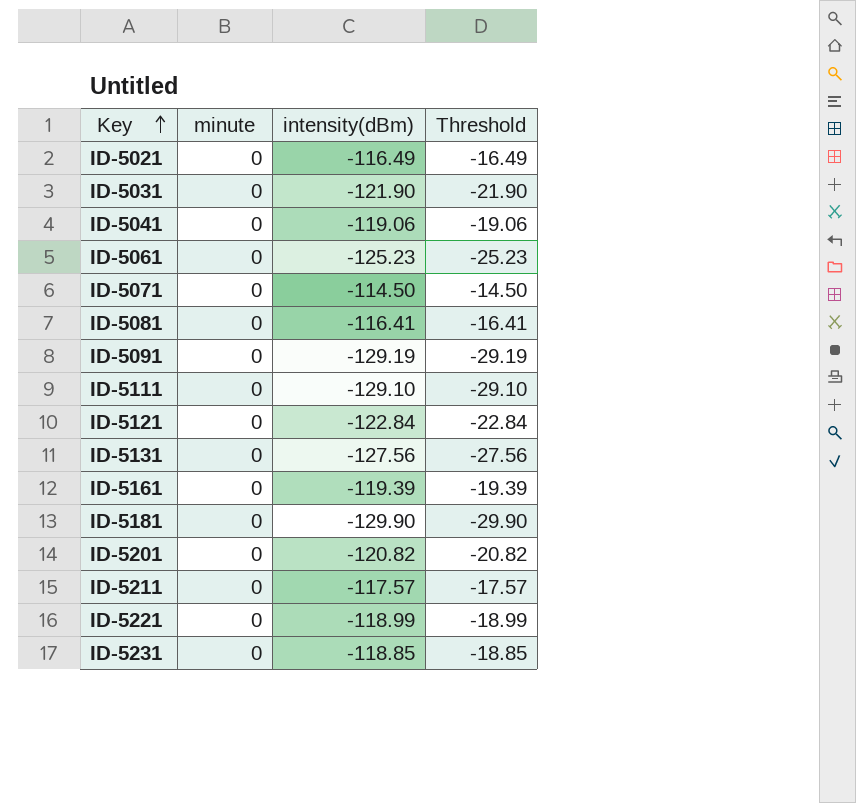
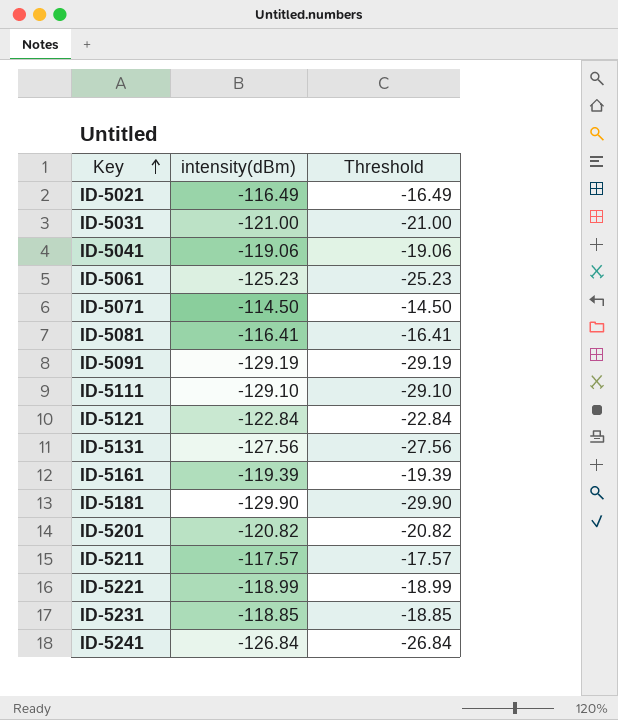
column minute | position: 2 -> none
ID-5031 | intensity(dBm): -121.90 -> -121.00
ID-5031 | Threshold: -21.90 -> -21.00
row ID-5241: none -> -126.84 | -26.84

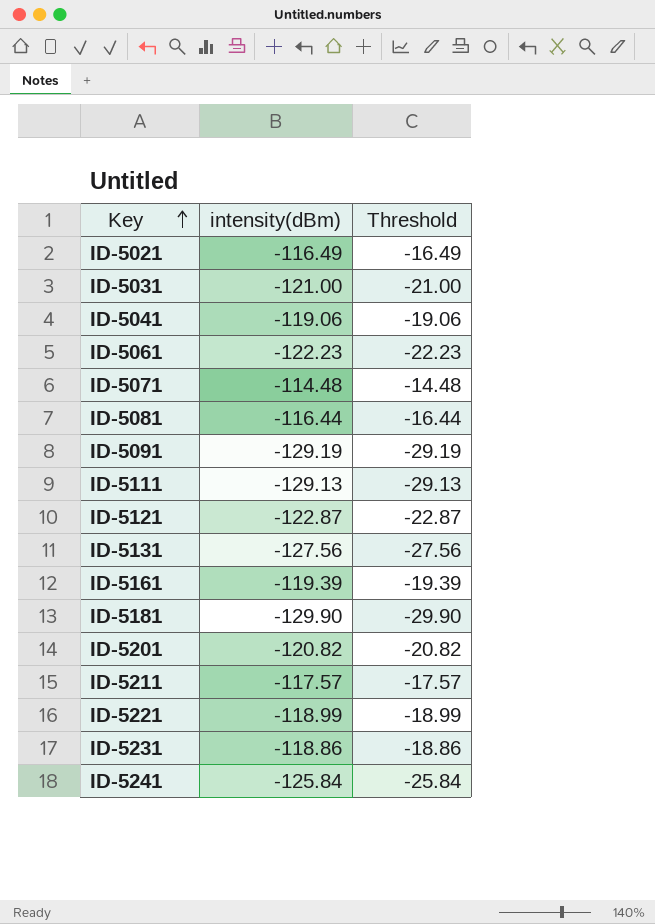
ID-5061 | intensity(dBm): -125.23 -> -122.23
ID-5061 | Threshold: -25.23 -> -22.23
ID-5071 | intensity(dBm): -114.50 -> -114.48
ID-5071 | Threshold: -14.50 -> -14.48
ID-5081 | intensity(dBm): -116.41 -> -116.44
ID-5081 | Threshold: -16.41 -> -16.44
ID-5111 | intensity(dBm): -129.10 -> -129.13
ID-5111 | Threshold: -29.10 -> -29.13
ID-5121 | intensity(dBm): -122.84 -> -122.87
ID-5121 | Threshold: -22.84 -> -22.87
ID-5231 | intensity(dBm): -118.85 -> -118.86
ID-5231 | Threshold: -18.85 -> -18.86
ID-5241 | intensity(dBm): -126.84 -> -125.84
ID-5241 | Threshold: -26.84 -> -25.84

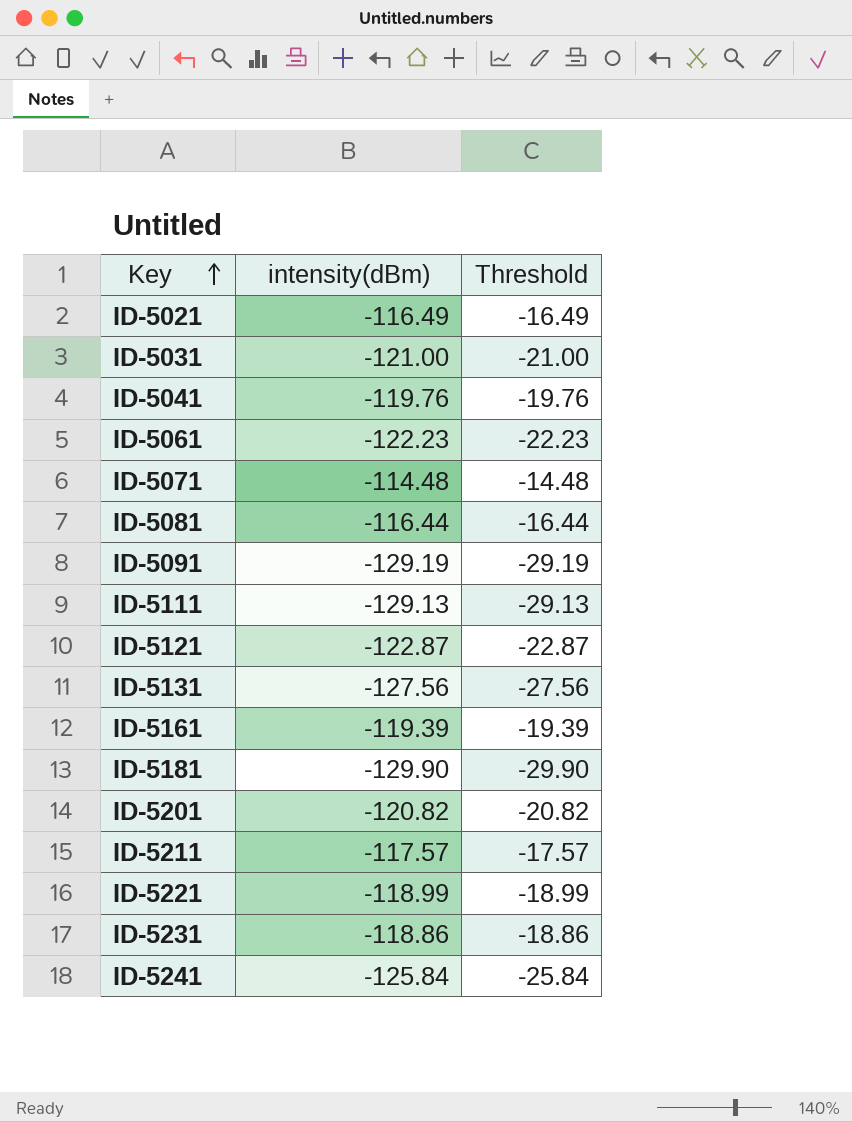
ID-5041 | intensity(dBm): -119.06 -> -119.76
ID-5041 | Threshold: -19.06 -> -19.76

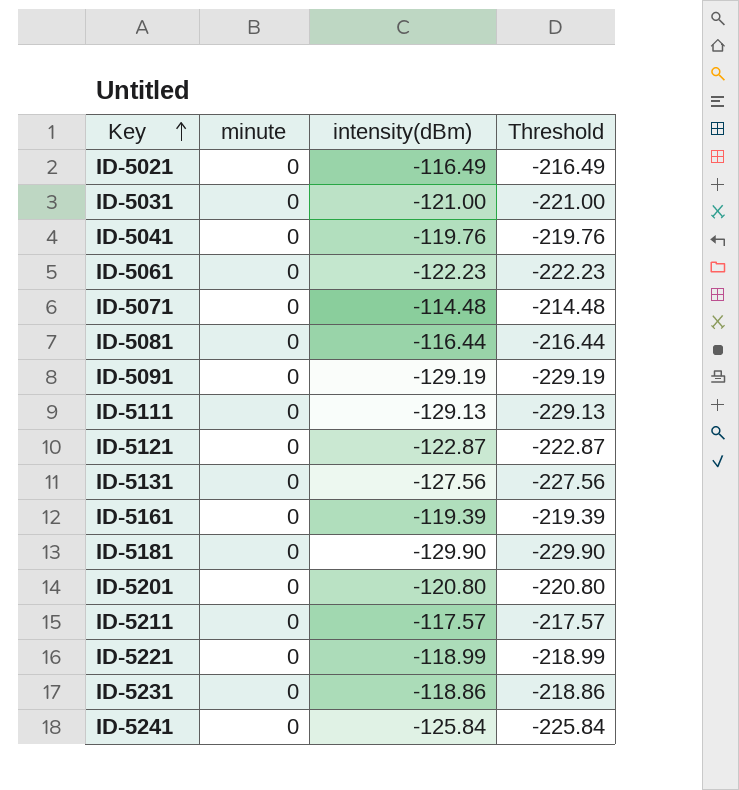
column minute | position: none -> 2
column Threshold | formula: [intensity(dBm)] + 100 -> [intensity(dBm)] - 100
ID-5201 | intensity(dBm): -120.82 -> -120.80

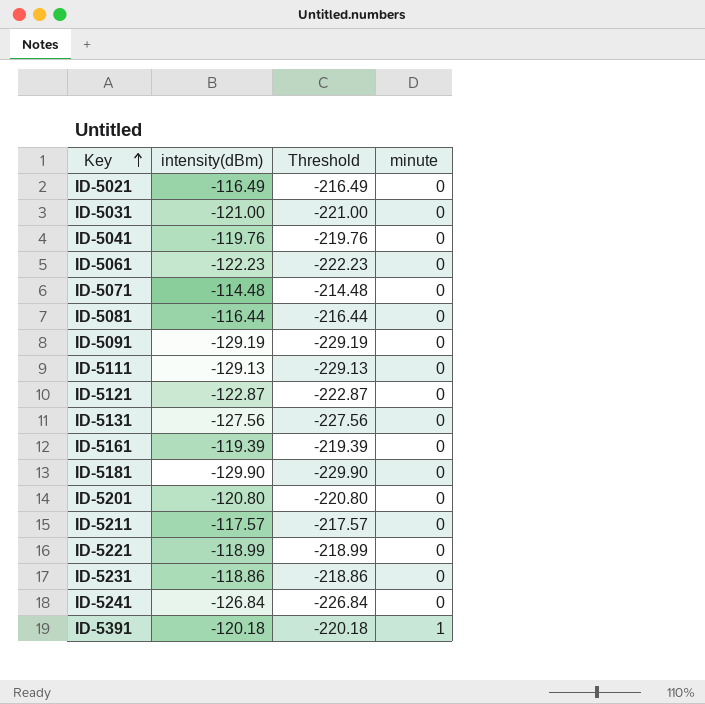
column minute | position: 2 -> 4
ID-5241 | intensity(dBm): -125.84 -> -126.84
ID-5241 | Threshold: -225.84 -> -226.84
row ID-5391: none -> -120.18 | -220.18 | 1

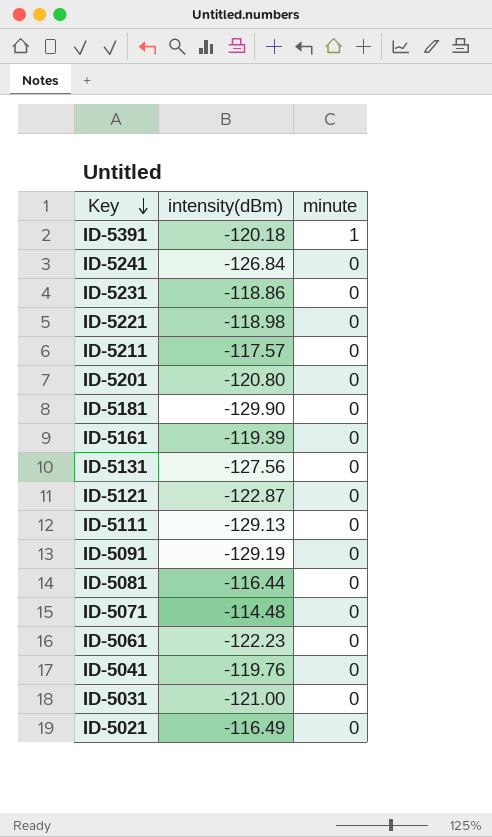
row order: Key ascending -> Key descending
column Threshold | formula: [intensity(dBm)] - 100 -> none
ID-5221 | intensity(dBm): -118.99 -> -118.98

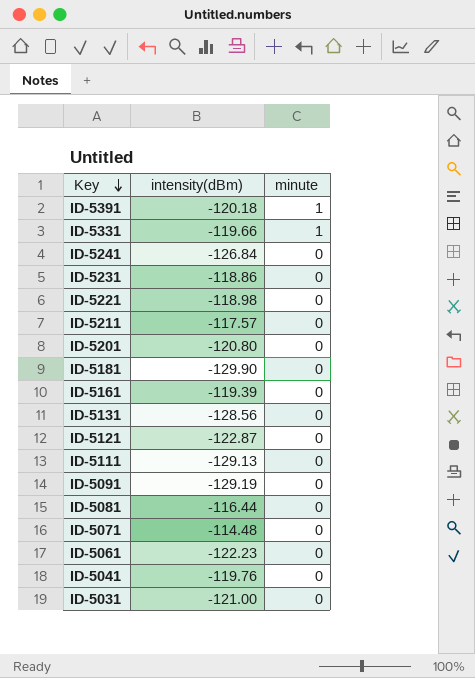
row ID-5021: -116.49 | 0 -> none
row ID-5331: none -> -119.66 | 1
ID-5131 | intensity(dBm): -127.56 -> -128.56

